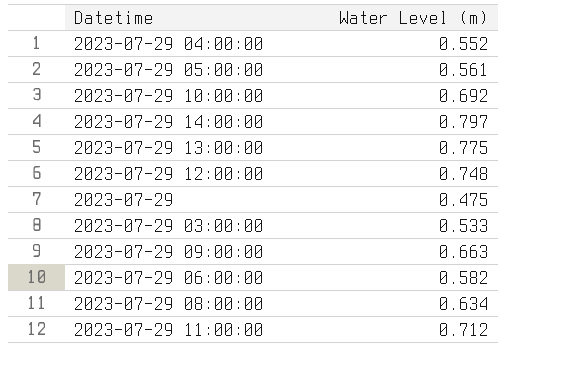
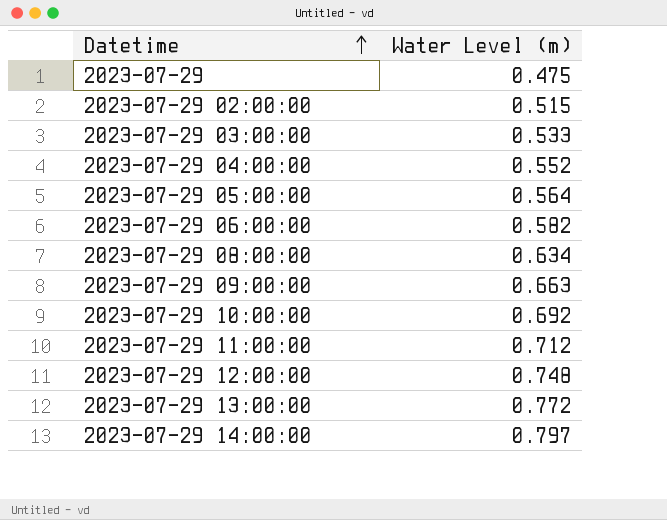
row order: none -> Datetime ascending
row 2023-07-29 02:00:00: none -> 0.515
2023-07-29 05:00:00 | Water Level (m): 0.561 -> 0.564
2023-07-29 13:00:00 | Water Level (m): 0.775 -> 0.772

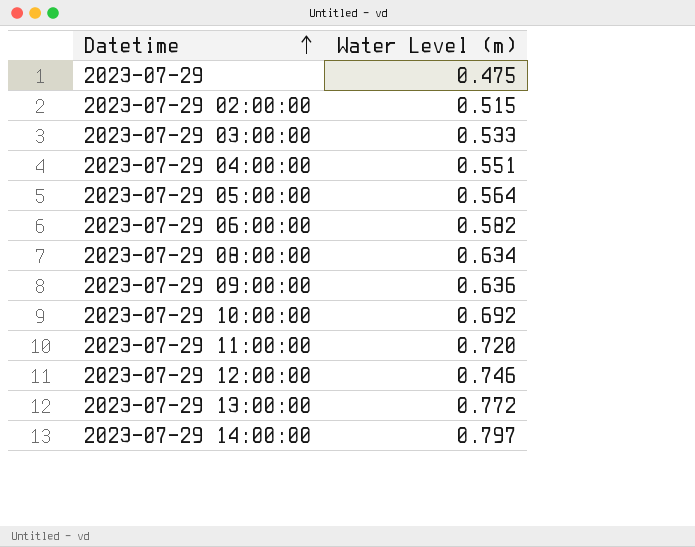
2023-07-29 04:00:00 | Water Level (m): 0.552 -> 0.551
2023-07-29 09:00:00 | Water Level (m): 0.663 -> 0.636
2023-07-29 11:00:00 | Water Level (m): 0.712 -> 0.720
2023-07-29 12:00:00 | Water Level (m): 0.748 -> 0.746

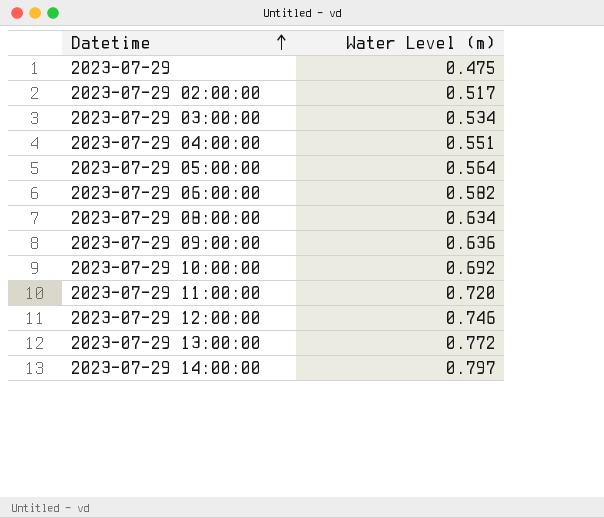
2023-07-29 02:00:00 | Water Level (m): 0.515 -> 0.517
2023-07-29 03:00:00 | Water Level (m): 0.533 -> 0.534

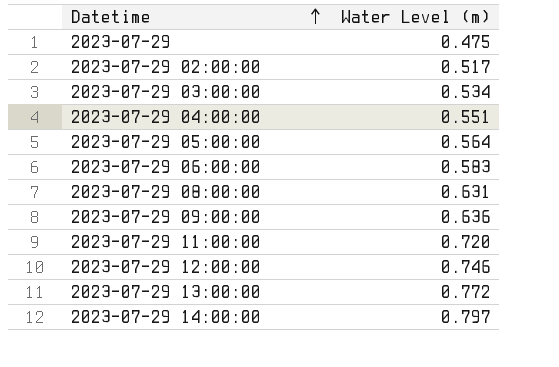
row 2023-07-29 10:00:00: 0.692 -> none
2023-07-29 06:00:00 | Water Level (m): 0.582 -> 0.583
2023-07-29 08:00:00 | Water Level (m): 0.634 -> 0.631

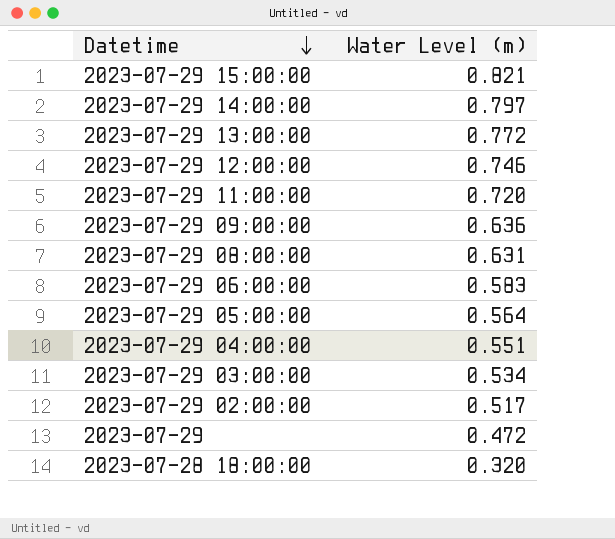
row order: Datetime ascending -> Datetime descending
row 2023-07-29 15:00:00: none -> 0.821
2023-07-29 | Water Level (m): 0.475 -> 0.472
row 2023-07-28 18:00:00: none -> 0.320

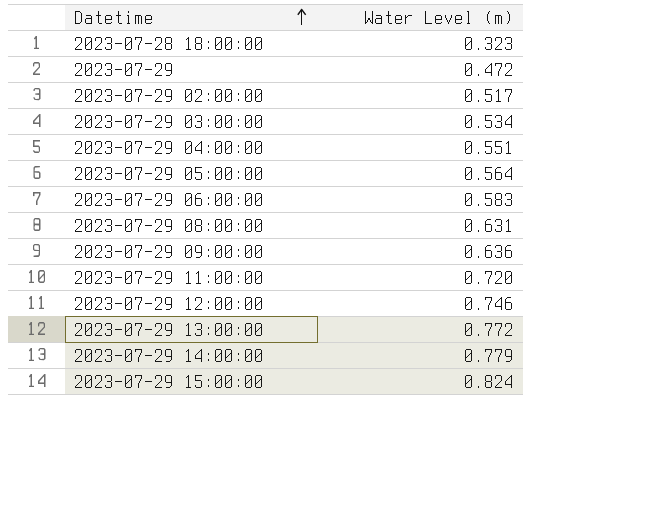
row order: Datetime descending -> Datetime ascending
2023-07-28 18:00:00 | Water Level (m): 0.320 -> 0.323
2023-07-29 14:00:00 | Water Level (m): 0.797 -> 0.779
2023-07-29 15:00:00 | Water Level (m): 0.821 -> 0.824

